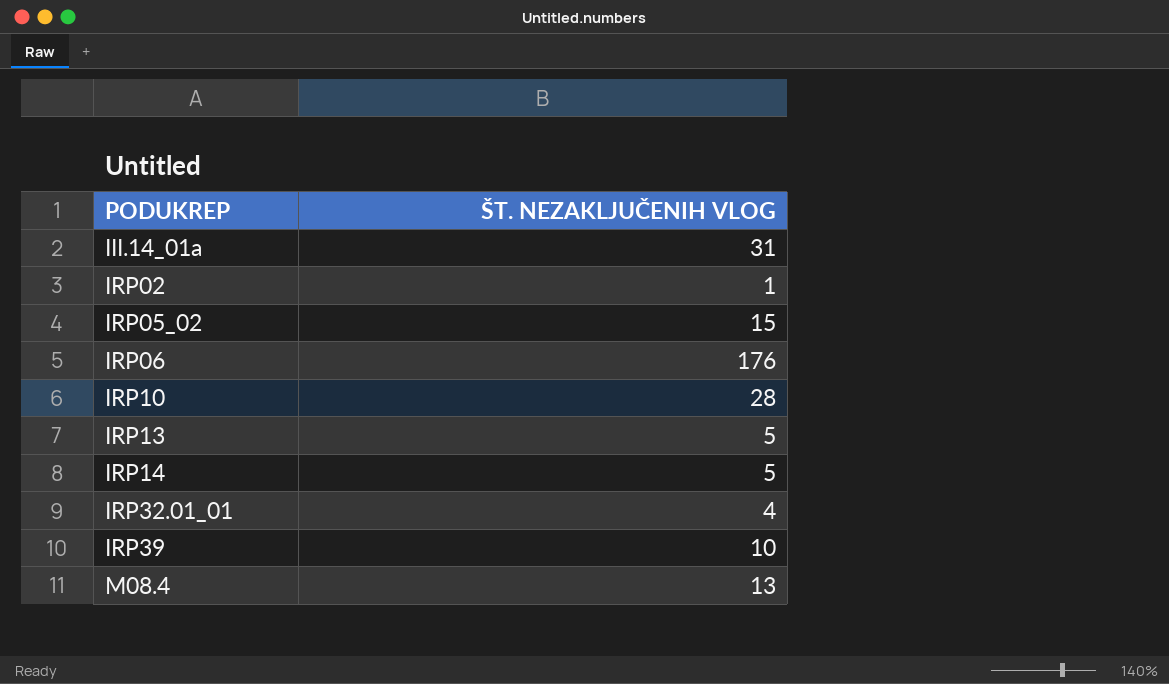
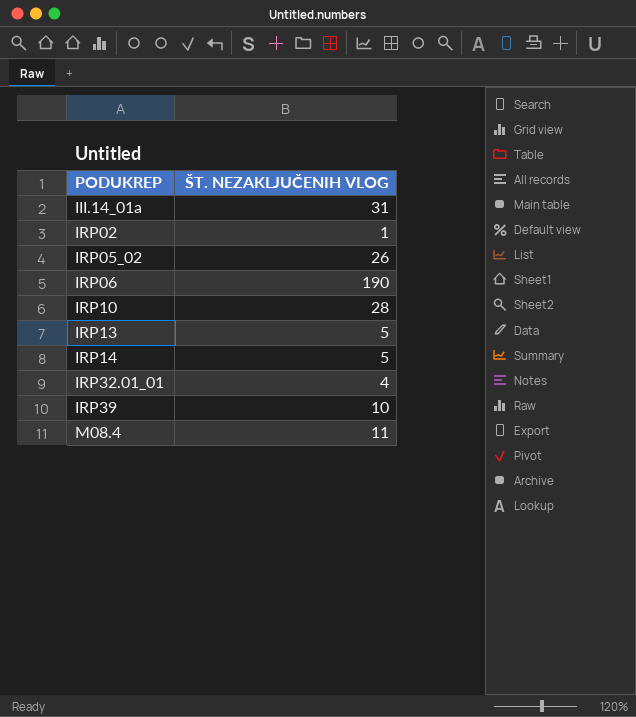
IRP05_02 | ŠT. NEZAKLJUČENIH VLOG: 15 -> 26
IRP06 | ŠT. NEZAKLJUČENIH VLOG: 176 -> 190
M08.4 | ŠT. NEZAKLJUČENIH VLOG: 13 -> 11

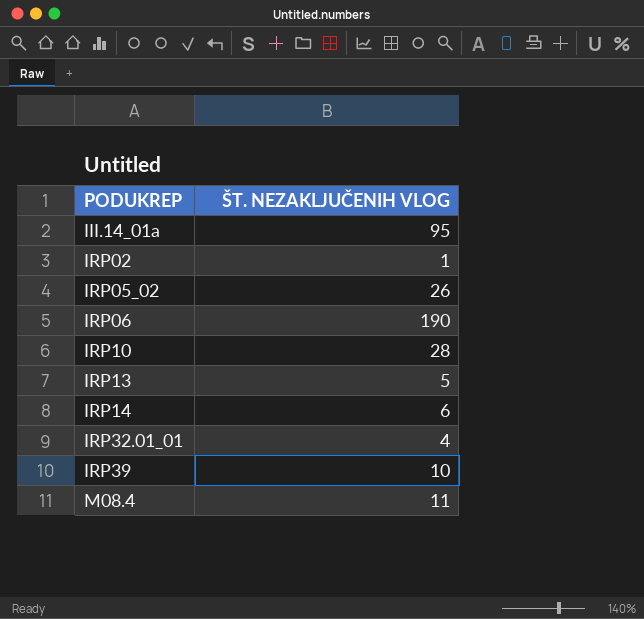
III.14_01a | ŠT. NEZAKLJUČENIH VLOG: 31 -> 95
IRP14 | ŠT. NEZAKLJUČENIH VLOG: 5 -> 6

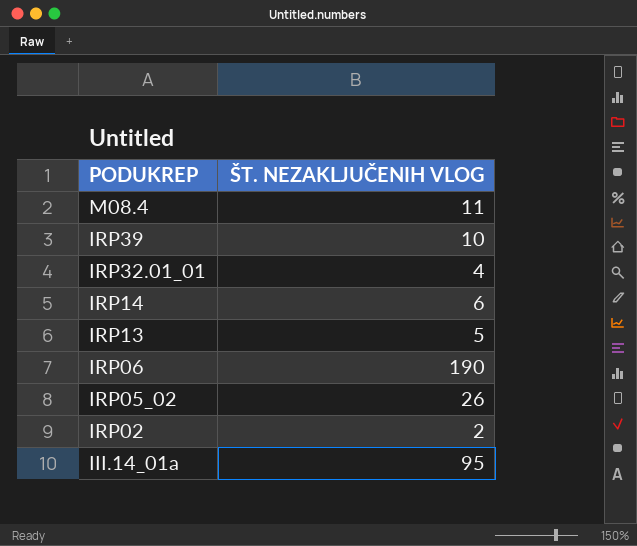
row order: PODUKREP ascending -> PODUKREP descending
row IRP10: 28 -> none
IRP02 | ŠT. NEZAKLJUČENIH VLOG: 1 -> 2

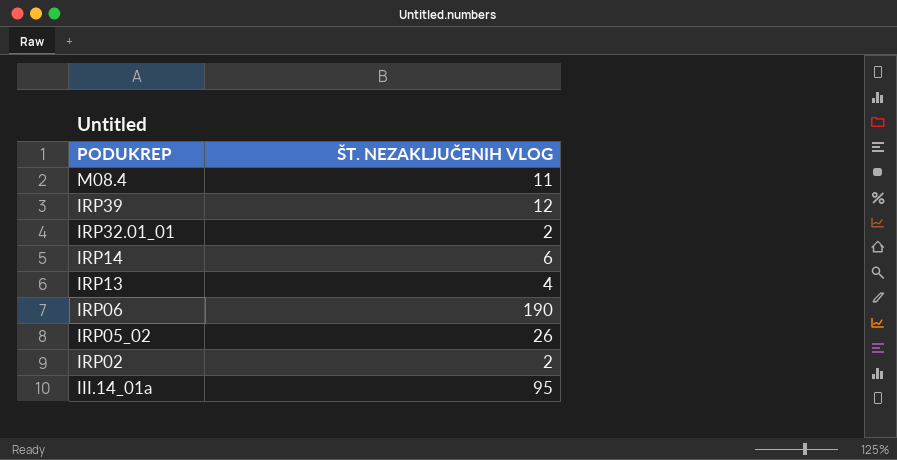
IRP39 | ŠT. NEZAKLJUČENIH VLOG: 10 -> 12
IRP32.01_01 | ŠT. NEZAKLJUČENIH VLOG: 4 -> 2
IRP13 | ŠT. NEZAKLJUČENIH VLOG: 5 -> 4

